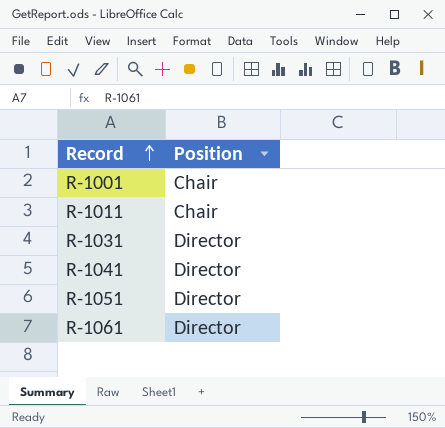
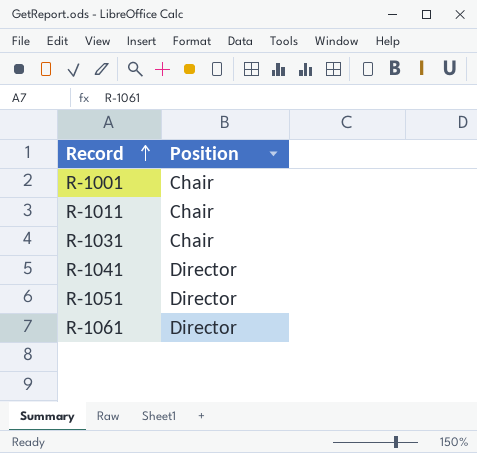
R-1031 | Position: Director -> Chair

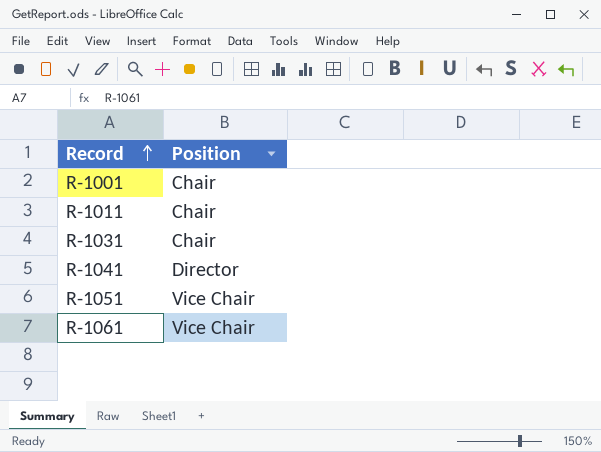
R-1051 | Position: Director -> Vice Chair
R-1061 | Position: Director -> Vice Chair

